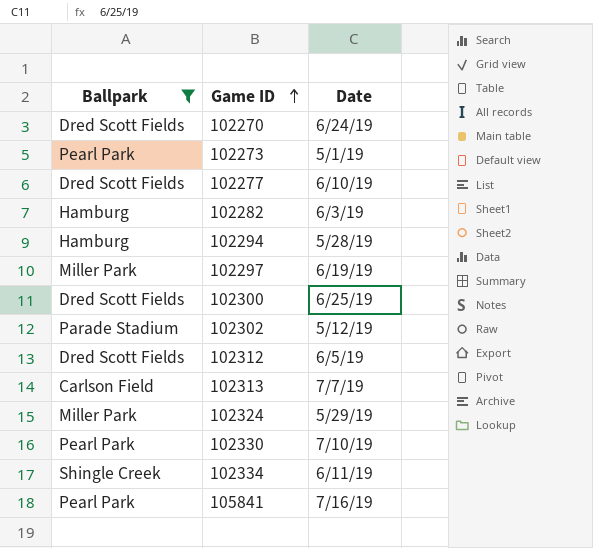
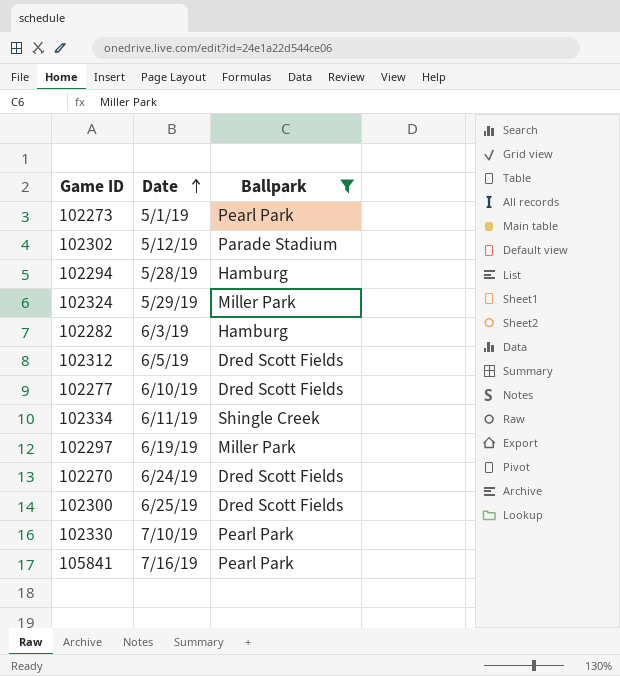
row order: Game ID ascending -> Date ascending
column Ballpark | position: 1 -> 3
row 102313: Carlson Field | 7/7/19 -> none

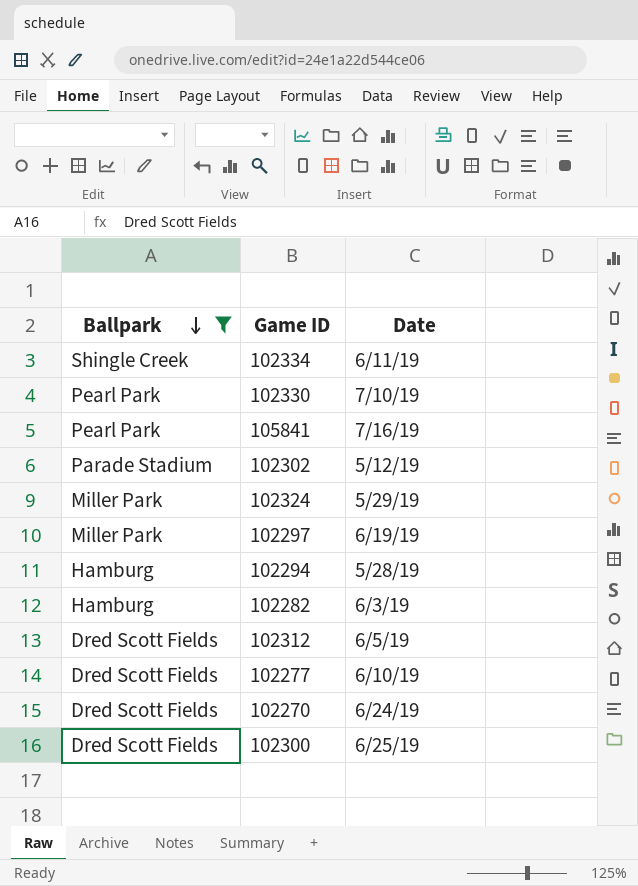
row order: Date ascending -> Ballpark descending
column Ballpark | position: 3 -> 1
row 102273: 5/1/19 | Pearl Park -> none

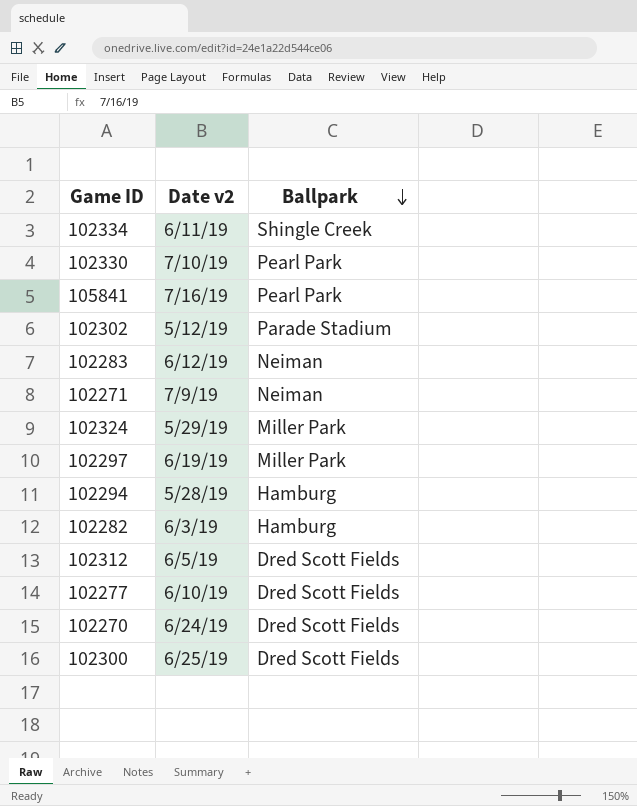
filter: Ballpark != Neiman -> none
column name: Date -> Date v2
column Ballpark | position: 1 -> 3

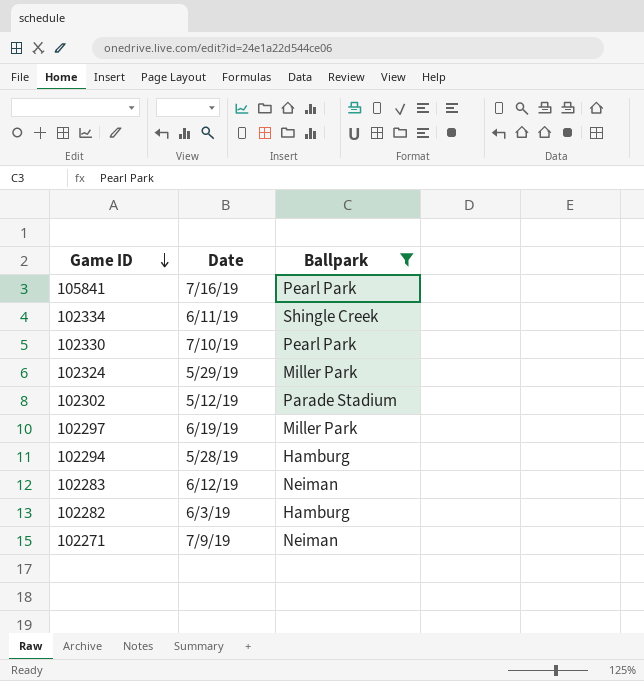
filter: none -> Ballpark != Dred Scott Fields
row order: Ballpark descending -> Game ID descending
column name: Date v2 -> Date

